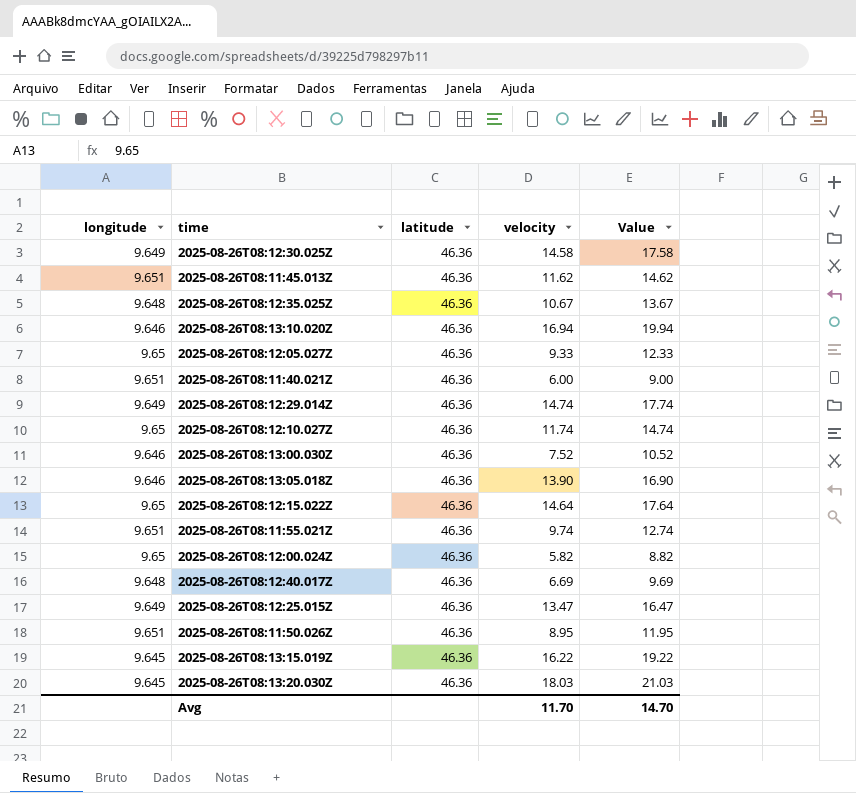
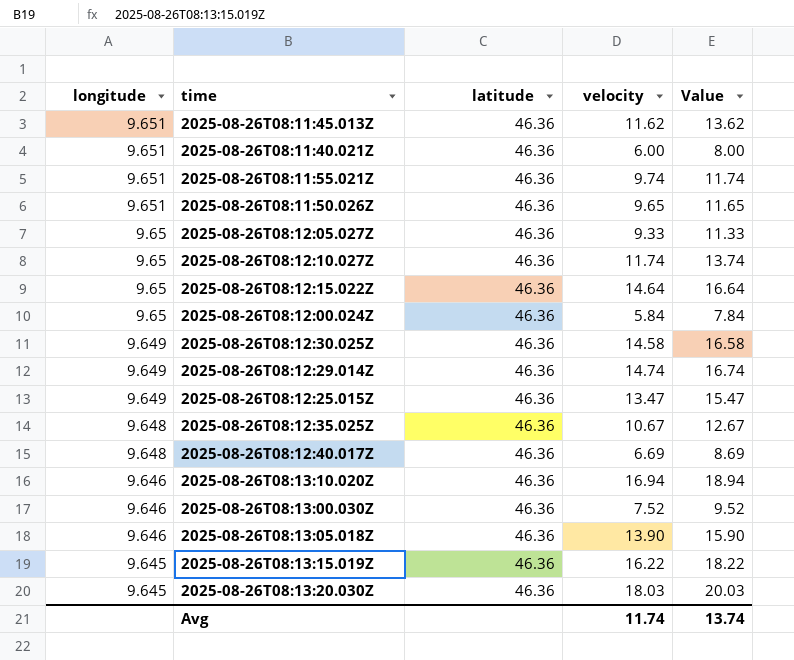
row order: none -> longitude descending
column Value | formula: [velocity] + 3 -> [velocity] + 2
2025-08-26T08:11:50.026Z | velocity: 8.95 -> 9.65
2025-08-26T08:12:00.024Z | velocity: 5.82 -> 5.84
Avg | velocity: 11.70 -> 11.74
Avg | Value: 14.70 -> 13.74

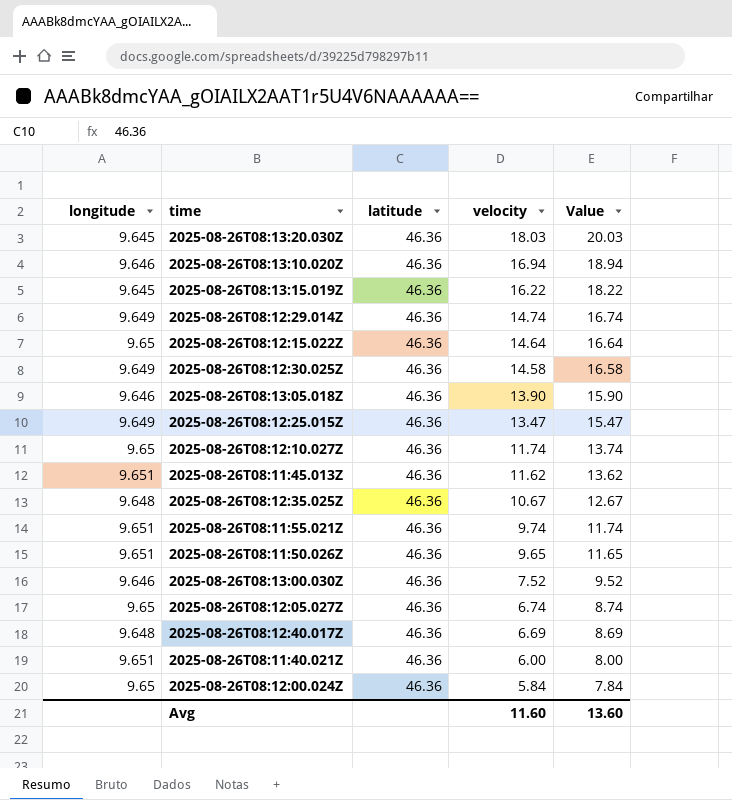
row order: longitude descending -> velocity descending
2025-08-26T08:12:05.027Z | velocity: 9.33 -> 6.74
2025-08-26T08:12:05.027Z | Value: 11.33 -> 8.74
Avg | velocity: 11.74 -> 11.60
Avg | Value: 13.74 -> 13.60

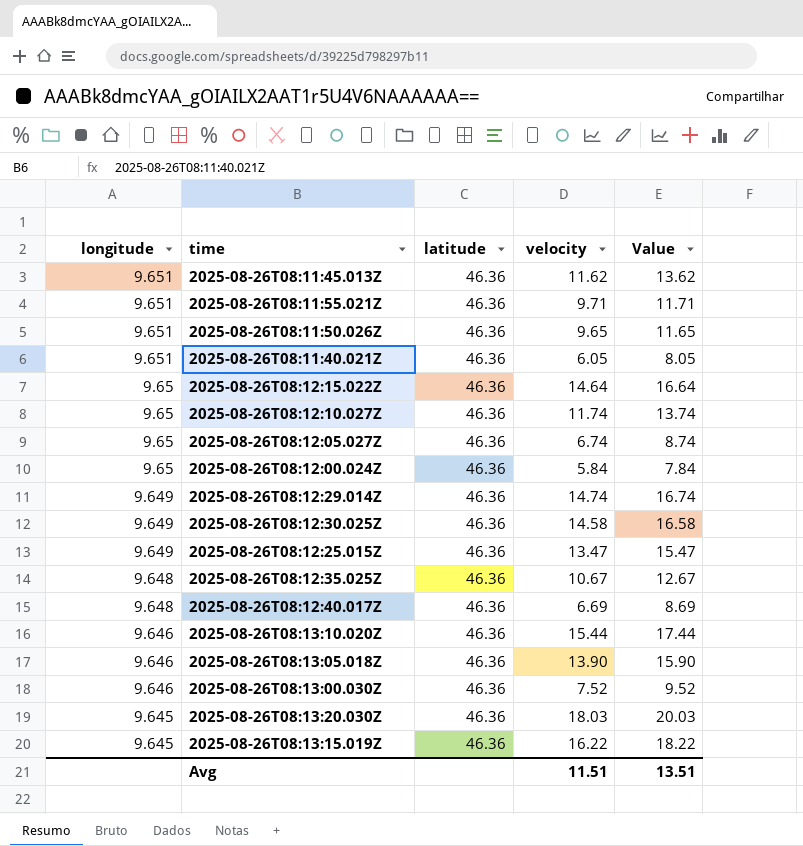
row order: velocity descending -> longitude descending
2025-08-26T08:11:55.021Z | velocity: 9.74 -> 9.71
2025-08-26T08:11:55.021Z | Value: 11.74 -> 11.71
2025-08-26T08:11:40.021Z | velocity: 6.00 -> 6.05
2025-08-26T08:11:40.021Z | Value: 8.00 -> 8.05
2025-08-26T08:13:10.020Z | velocity: 16.94 -> 15.44
2025-08-26T08:13:10.020Z | Value: 18.94 -> 17.44
Avg | velocity: 11.60 -> 11.51
Avg | Value: 13.60 -> 13.51

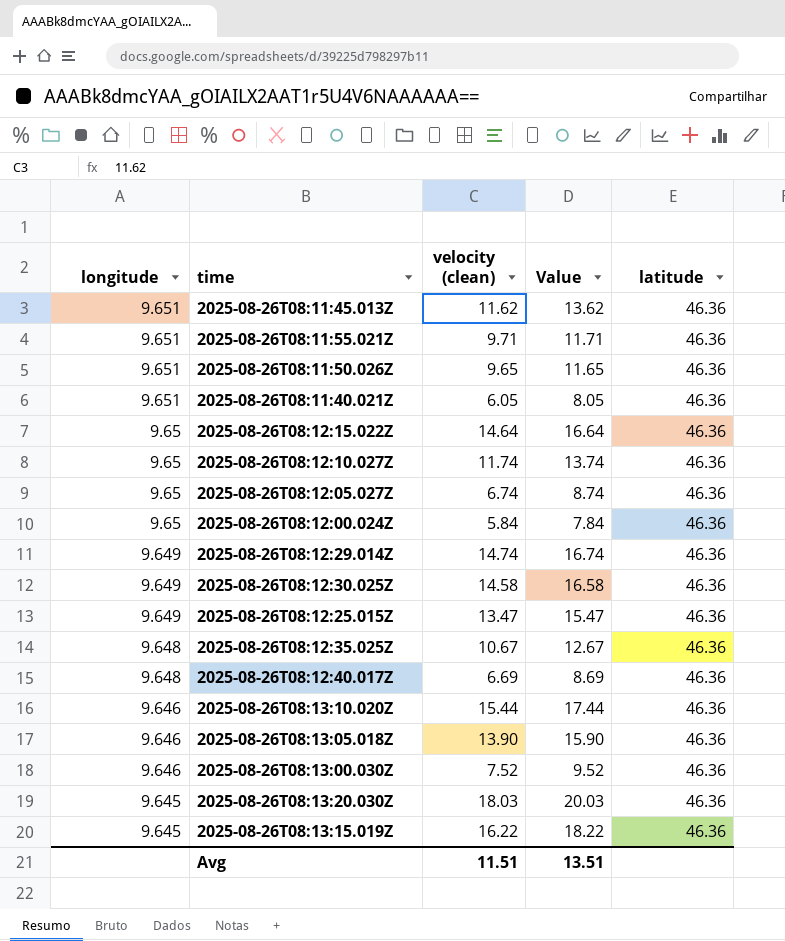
column name: velocity -> velocity (clean)
column latitude | position: 3 -> 5

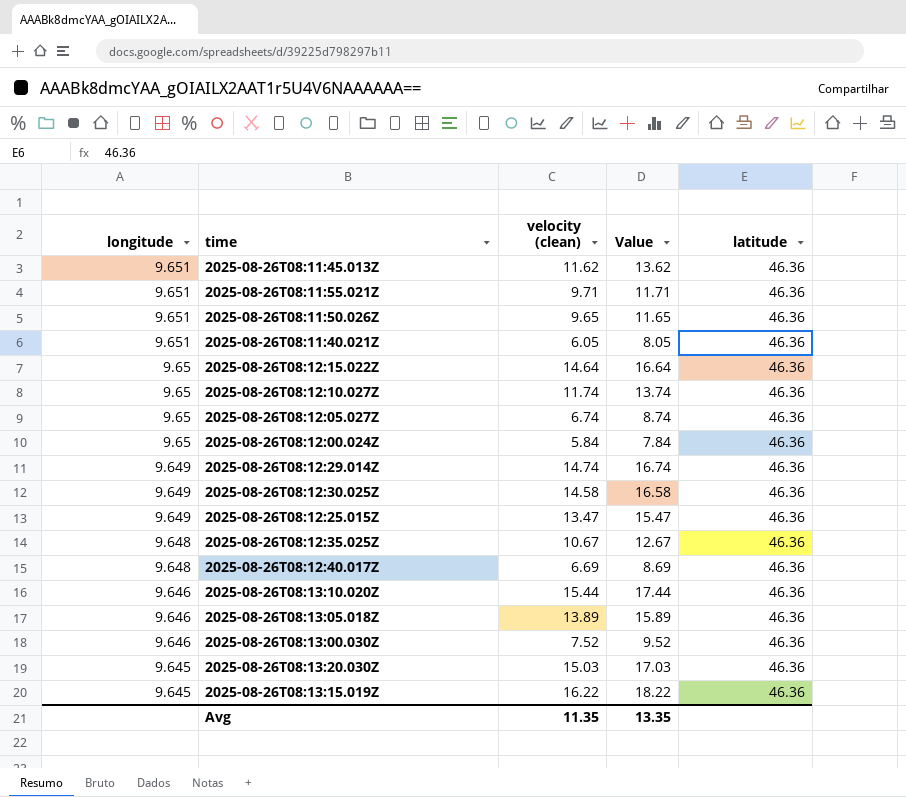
2025-08-26T08:13:05.018Z | velocity (clean): 13.90 -> 13.89
2025-08-26T08:13:05.018Z | Value: 15.90 -> 15.89
2025-08-26T08:13:20.030Z | velocity (clean): 18.03 -> 15.03
2025-08-26T08:13:20.030Z | Value: 20.03 -> 17.03
Avg | velocity (clean): 11.51 -> 11.35
Avg | Value: 13.51 -> 13.35

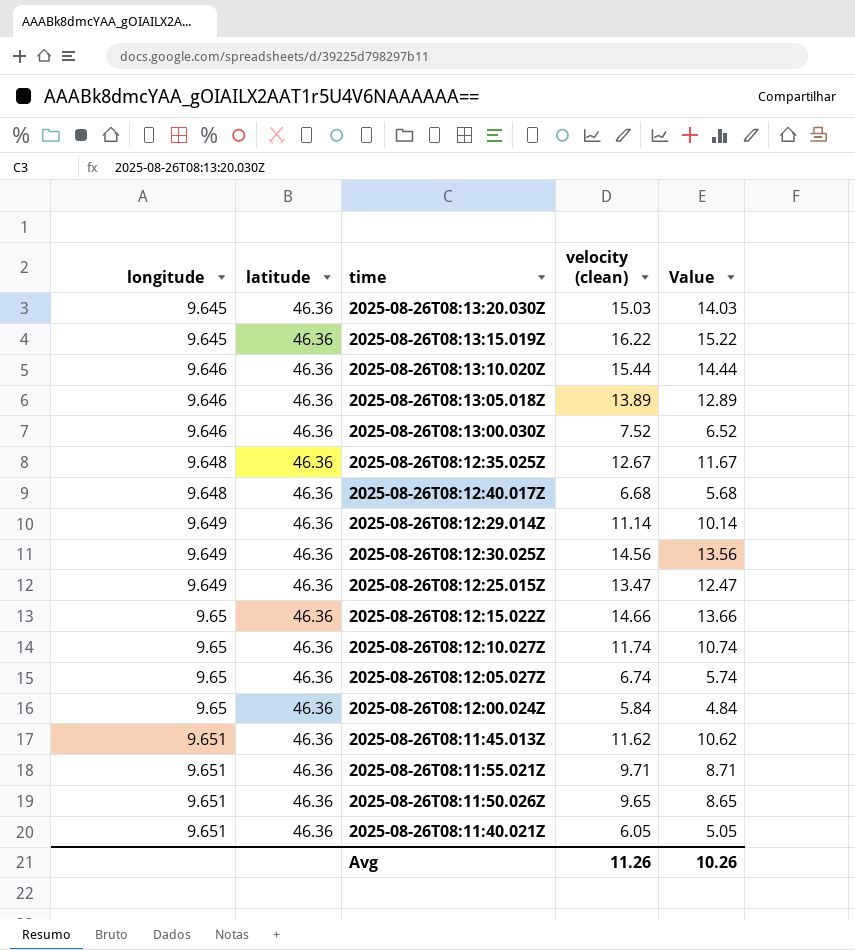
row order: longitude descending -> longitude ascending
column latitude | position: 5 -> 2
column Value | formula: [velocity (clean)] + 2 -> [velocity (clean)] - 1
2025-08-26T08:12:35.025Z | velocity (clean): 10.67 -> 12.67
2025-08-26T08:12:40.017Z | velocity (clean): 6.69 -> 6.68
2025-08-26T08:12:29.014Z | velocity (clean): 14.74 -> 11.14
2025-08-26T08:12:30.025Z | velocity (clean): 14.58 -> 14.56
2025-08-26T08:12:15.022Z | velocity (clean): 14.64 -> 14.66
Avg | velocity (clean): 11.35 -> 11.26
Avg | Value: 13.35 -> 10.26

